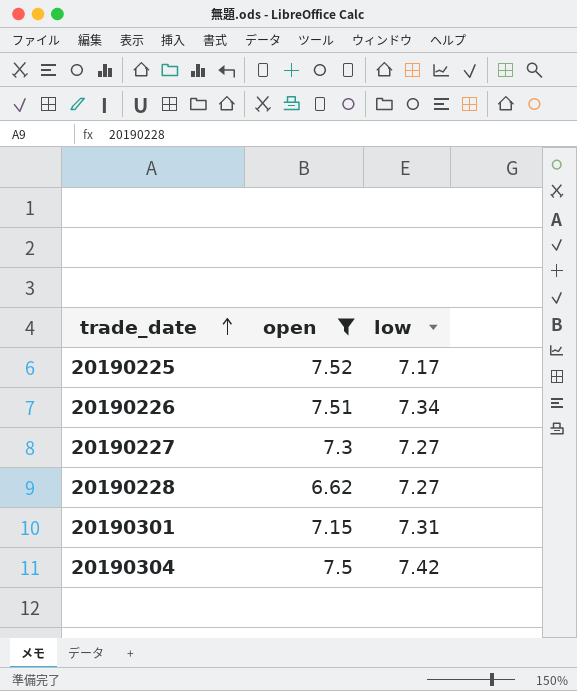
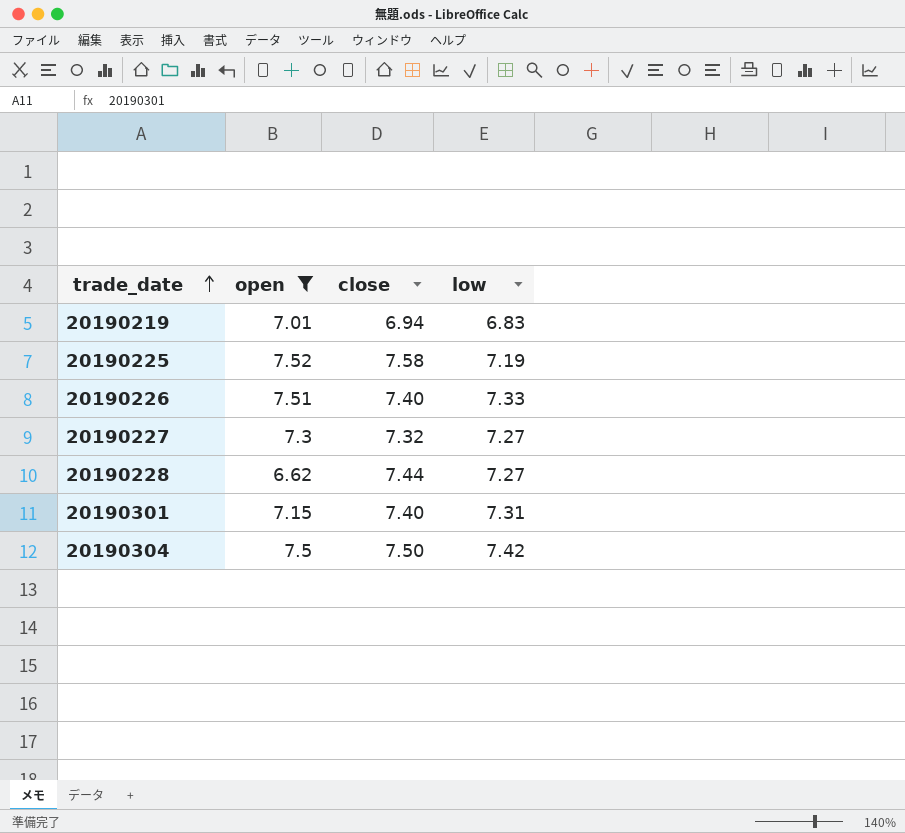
column close | position: none -> 3
row 20190219: none -> 7.01 | 6.94 | 6.83
20190225 | low: 7.17 -> 7.19
20190226 | low: 7.34 -> 7.33

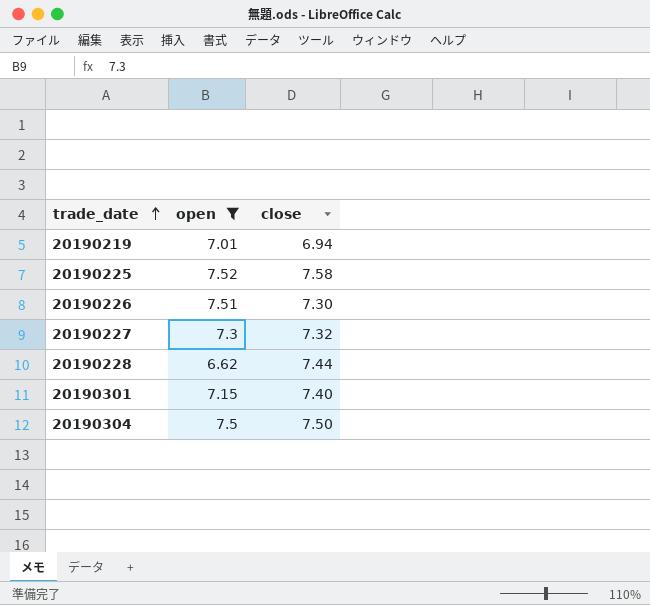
column low | position: 4 -> none
20190226 | close: 7.40 -> 7.30

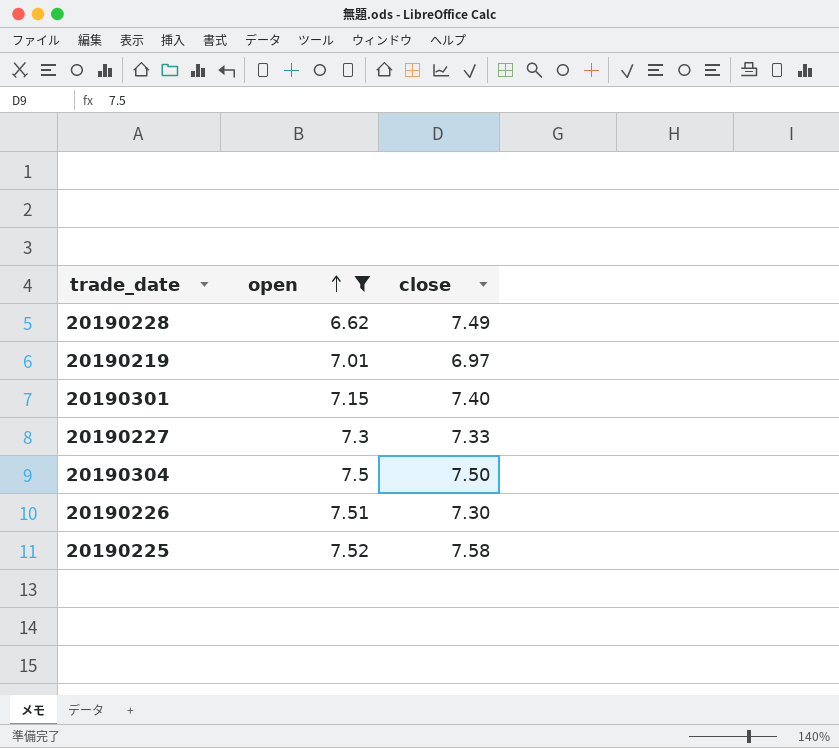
row order: trade_date ascending -> open ascending
20190228 | close: 7.44 -> 7.49
20190219 | close: 6.94 -> 6.97
20190227 | close: 7.32 -> 7.33

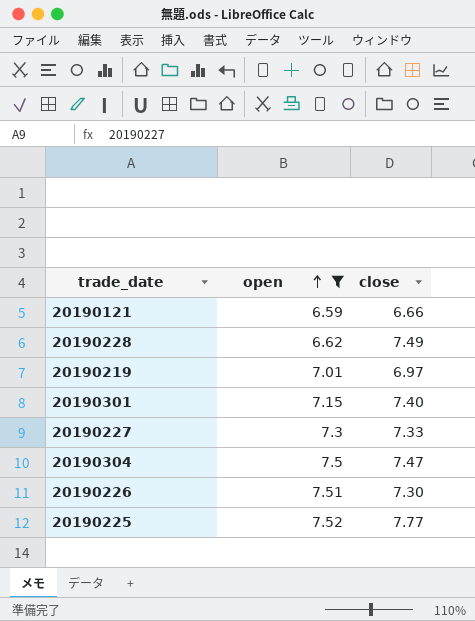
row 20190121: none -> 6.59 | 6.66
20190304 | close: 7.50 -> 7.47
20190225 | close: 7.58 -> 7.77

